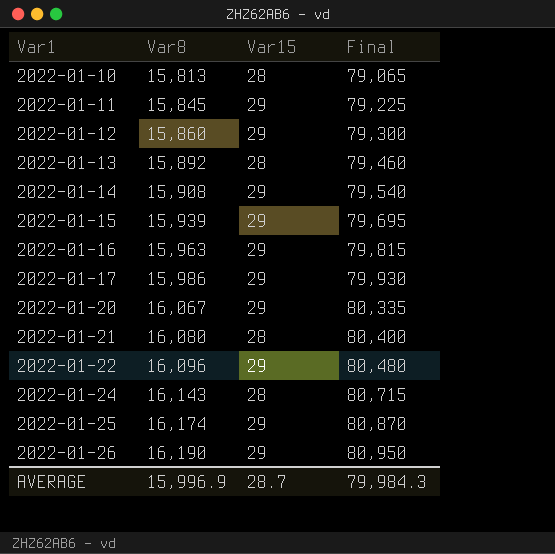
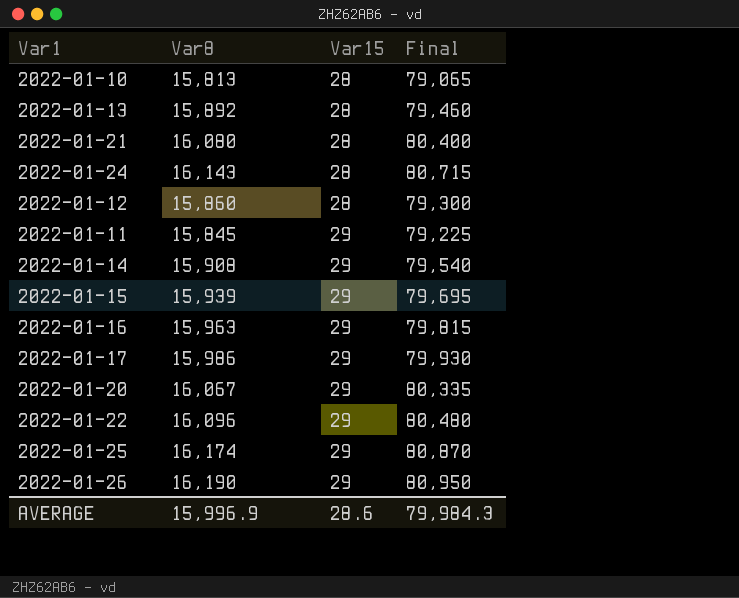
row order: Var1 ascending -> Var15 ascending
2022-01-12 | Var15: 29 -> 28
AVERAGE | Var15: 28.7 -> 28.6

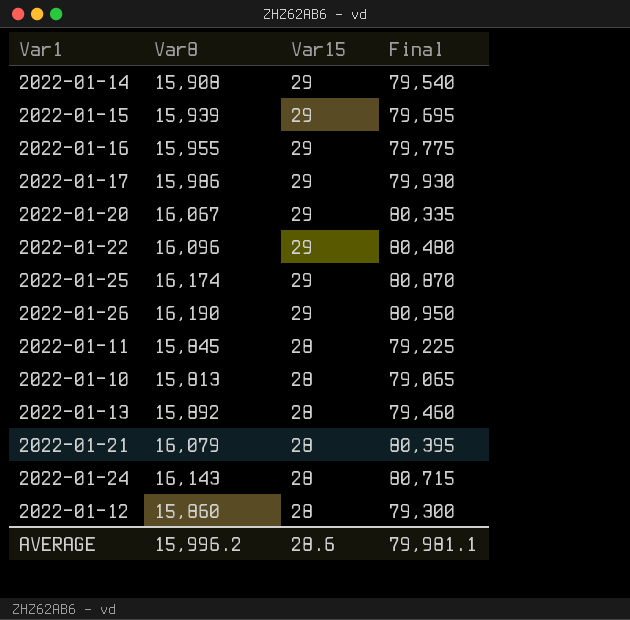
row order: Var15 ascending -> Var15 descending
2022-01-16 | Var8: 15,963 -> 15,955
2022-01-16 | Final: 79,815 -> 79,775
2022-01-11 | Var15: 29 -> 28
2022-01-21 | Var8: 16,080 -> 16,079
2022-01-21 | Final: 80,400 -> 80,395
AVERAGE | Var8: 15,996.9 -> 15,996.2
AVERAGE | Final: 79,984.3 -> 79,981.1

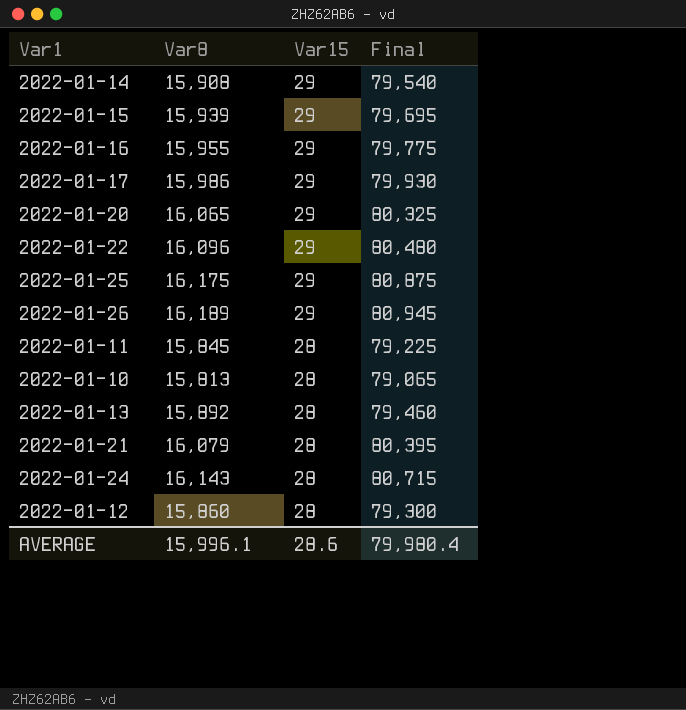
2022-01-20 | Var8: 16,067 -> 16,065
2022-01-20 | Final: 80,335 -> 80,325
2022-01-25 | Var8: 16,174 -> 16,175
2022-01-25 | Final: 80,870 -> 80,875
2022-01-26 | Var8: 16,190 -> 16,189
2022-01-26 | Final: 80,950 -> 80,945
AVERAGE | Var8: 15,996.2 -> 15,996.1
AVERAGE | Final: 79,981.1 -> 79,980.4

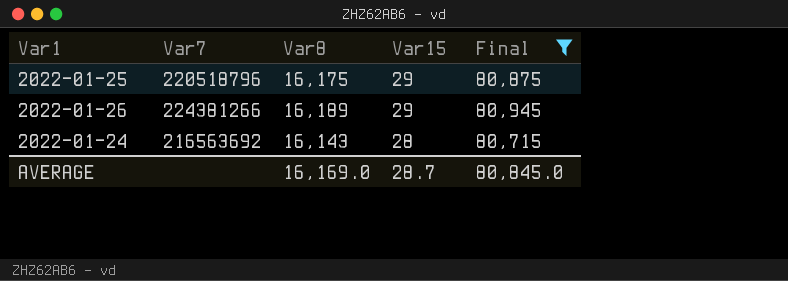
filter: none -> Final >= 80,715
column Var7 | position: none -> 2
AVERAGE | Var8: 15,996.1 -> 16,169.0
AVERAGE | Var15: 28.6 -> 28.7
AVERAGE | Final: 79,980.4 -> 80,845.0

